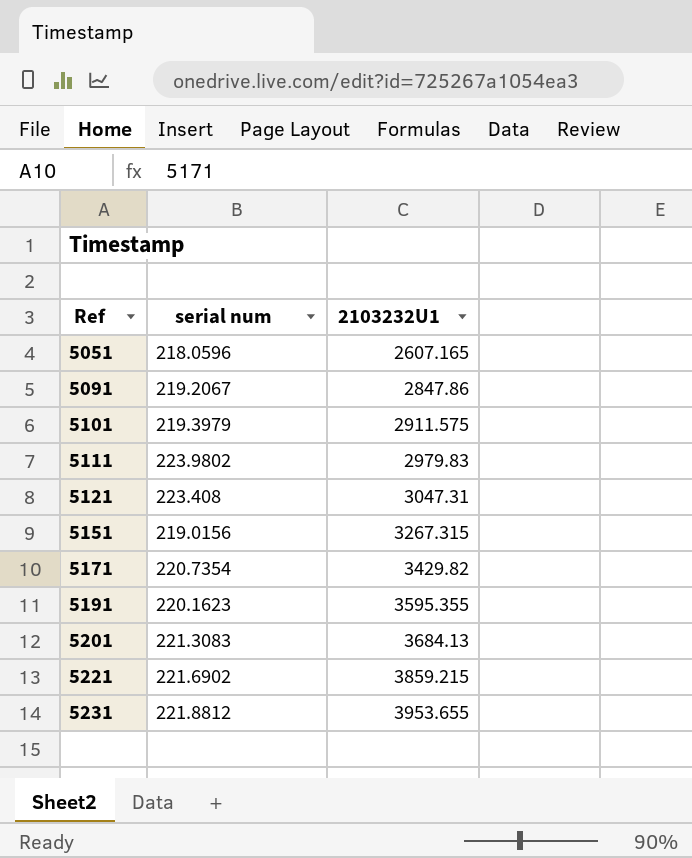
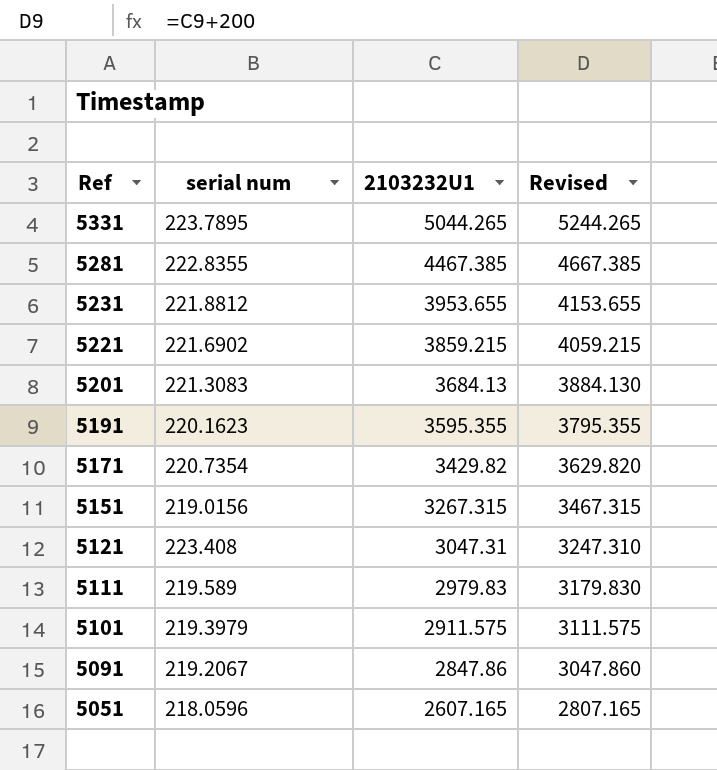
row order: Ref ascending -> Ref descending
column Revised | formula: none -> [2103232U1] + 200
row 5331: none -> 223.7895 | 5044.265 | 5244.265
row 5281: none -> 222.8355 | 4467.385 | 4667.385
5111 | serial num: 223.9802 -> 219.589

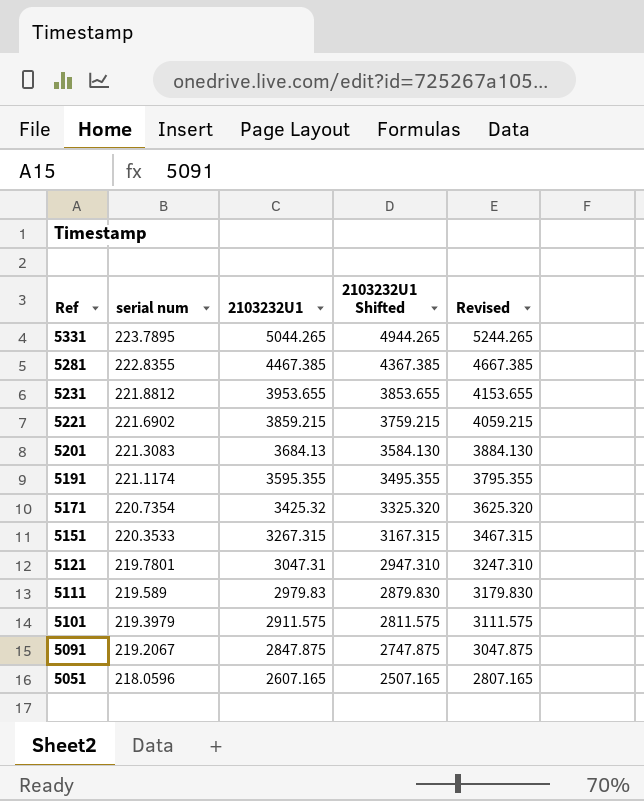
column 2103232U1 Shifted | formula: none -> [2103232U1] - 100
5191 | serial num: 220.1623 -> 221.1174
5171 | 2103232U1: 3429.82 -> 3425.32
5171 | Revised: 3629.820 -> 3625.320
5151 | serial num: 219.0156 -> 220.3533
5121 | serial num: 223.408 -> 219.7801
5091 | 2103232U1: 2847.86 -> 2847.875
5091 | Revised: 3047.860 -> 3047.875

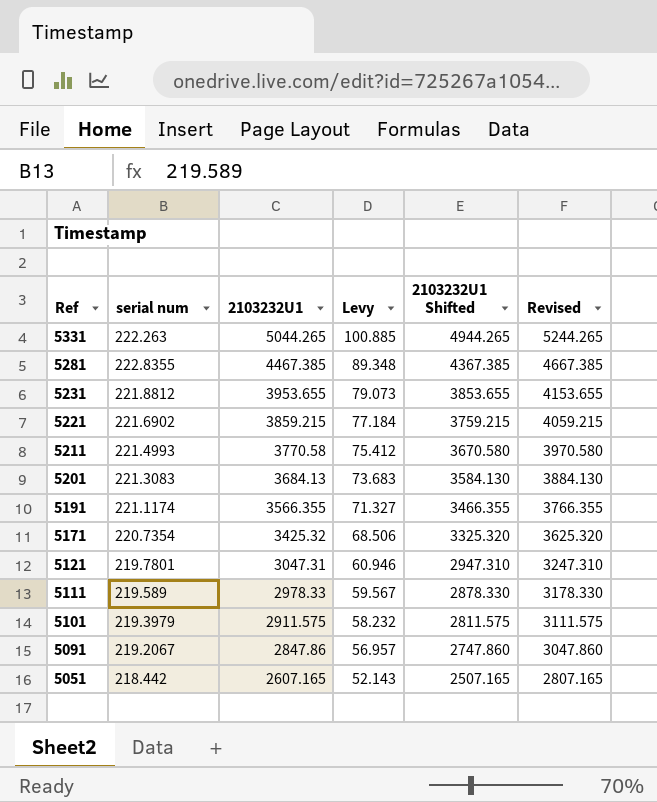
column Levy | formula: none -> [2103232U1] * 0.02
row 5151: 220.3533 | 3267.315 | 3167.315 | 3467.315 -> none
5331 | serial num: 223.7895 -> 222.263
row 5211: none -> 221.4993 | 3770.58 | 75.412 | 3670.580 | 3970.580
5191 | 2103232U1: 3595.355 -> 3566.355
5191 | 2103232U1 Shifted: 3495.355 -> 3466.355
5191 | Revised: 3795.355 -> 3766.355
5111 | 2103232U1: 2979.83 -> 2978.33
5111 | 2103232U1 Shifted: 2879.830 -> 2878.330
5111 | Revised: 3179.830 -> 3178.330
5091 | 2103232U1: 2847.875 -> 2847.86
5091 | 2103232U1 Shifted: 2747.875 -> 2747.860
5091 | Revised: 3047.875 -> 3047.860
5051 | serial num: 218.0596 -> 218.442

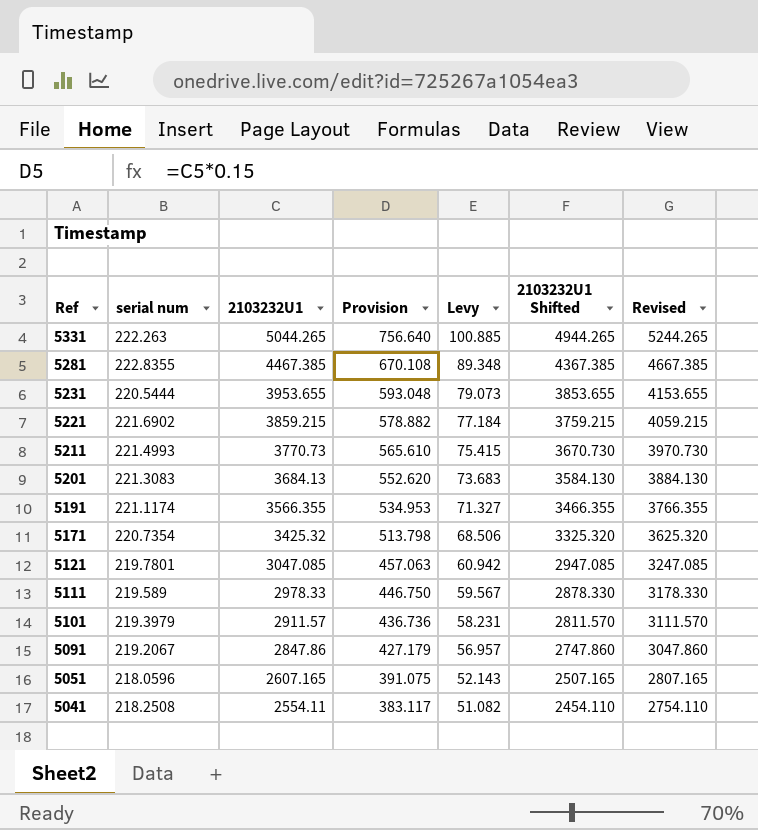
column Provision | formula: none -> [2103232U1] * 0.15
5231 | serial num: 221.8812 -> 220.5444
5211 | 2103232U1: 3770.58 -> 3770.73
5211 | Levy: 75.412 -> 75.415
5211 | 2103232U1 Shifted: 3670.580 -> 3670.730
5211 | Revised: 3970.580 -> 3970.730
5121 | 2103232U1: 3047.31 -> 3047.085
5121 | Levy: 60.946 -> 60.942
5121 | 2103232U1 Shifted: 2947.310 -> 2947.085
5121 | Revised: 3247.310 -> 3247.085
5101 | 2103232U1: 2911.575 -> 2911.57
5101 | Levy: 58.232 -> 58.231
5101 | 2103232U1 Shifted: 2811.575 -> 2811.570
5101 | Revised: 3111.575 -> 3111.570
5051 | serial num: 218.442 -> 218.0596
row 5041: none -> 218.2508 | 2554.11 | 383.117 | 51.082 | 2454.110 | 2754.110

